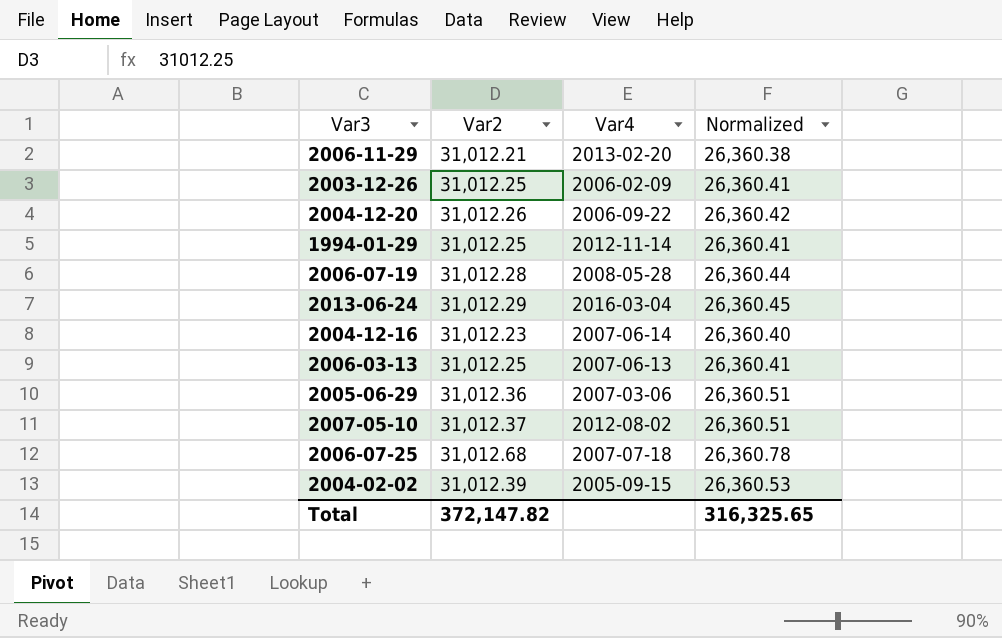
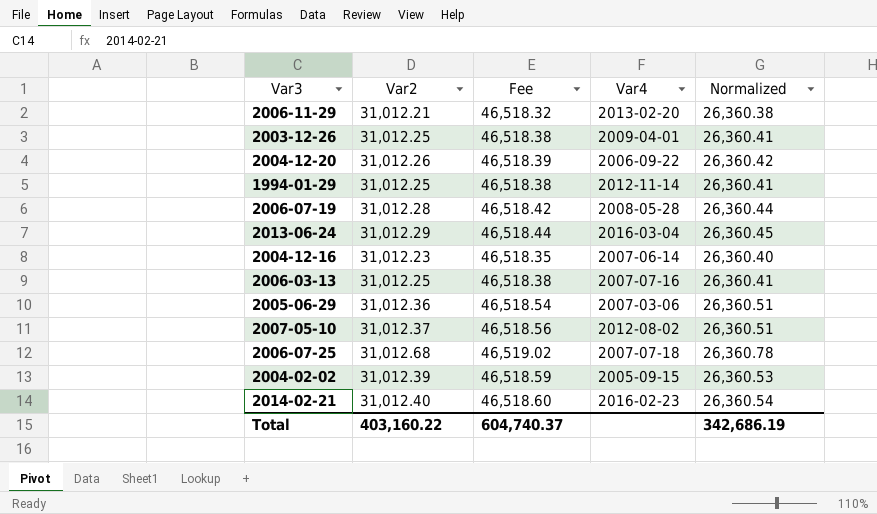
column Fee | formula: none -> [Var2] * 1.5
2003-12-26 | Var4: 2006-02-09 -> 2009-04-01
2006-03-13 | Var4: 2007-06-13 -> 2007-07-16
row 2014-02-21: none -> 31,012.40 | 46,518.60 | 2016-02-23 | 26,360.54
Total | Var2: 372,147.82 -> 403,160.22
Total | Normalized: 316,325.65 -> 342,686.19

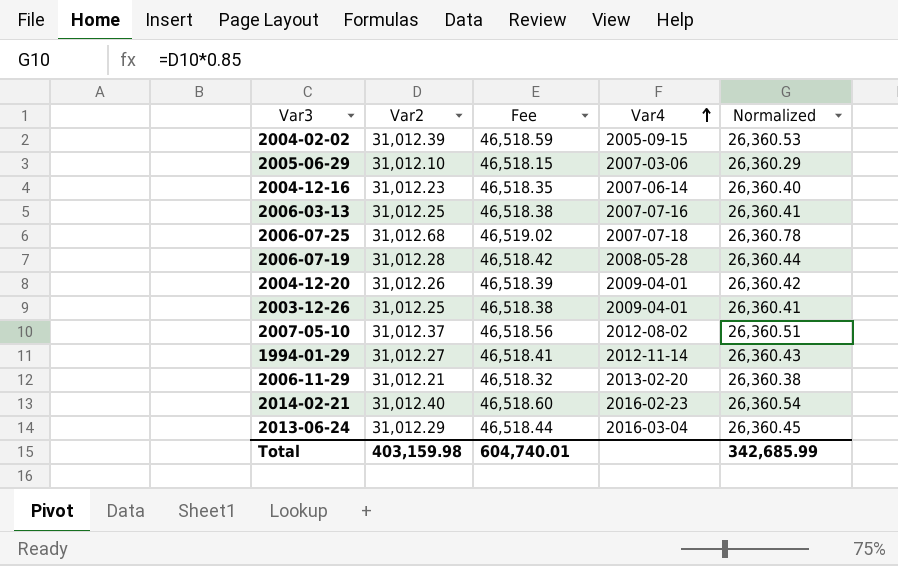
row order: none -> Var4 ascending
2005-06-29 | Var2: 31,012.36 -> 31,012.10
2005-06-29 | Fee: 46,518.54 -> 46,518.15
2005-06-29 | Normalized: 26,360.51 -> 26,360.29
2004-12-20 | Var4: 2006-09-22 -> 2009-04-01
1994-01-29 | Var2: 31,012.25 -> 31,012.27
1994-01-29 | Fee: 46,518.38 -> 46,518.41
1994-01-29 | Normalized: 26,360.41 -> 26,360.43
Total | Var2: 403,160.22 -> 403,159.98
Total | Fee: 604,740.37 -> 604,740.01
Total | Normalized: 342,686.19 -> 342,685.99

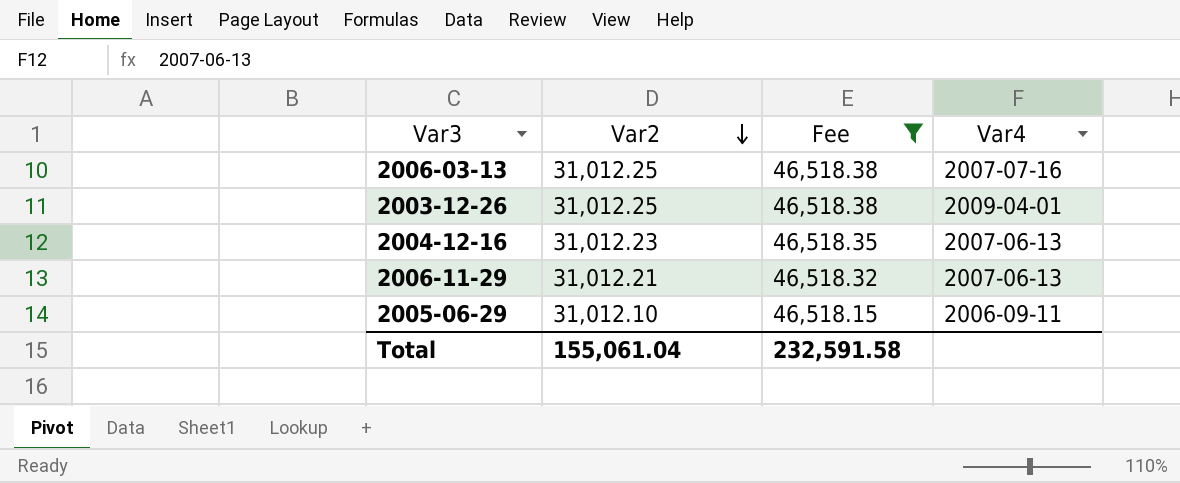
filter: none -> Fee <= 46,518.38
row order: Var4 ascending -> Var2 descending
column Normalized | formula: [Var2] * 0.85 -> none
2004-12-16 | Var4: 2007-06-14 -> 2007-06-13
2006-11-29 | Var4: 2013-02-20 -> 2007-06-13
2005-06-29 | Var4: 2007-03-06 -> 2006-09-11
Total | Var2: 403,159.98 -> 155,061.04
Total | Fee: 604,740.01 -> 232,591.58

